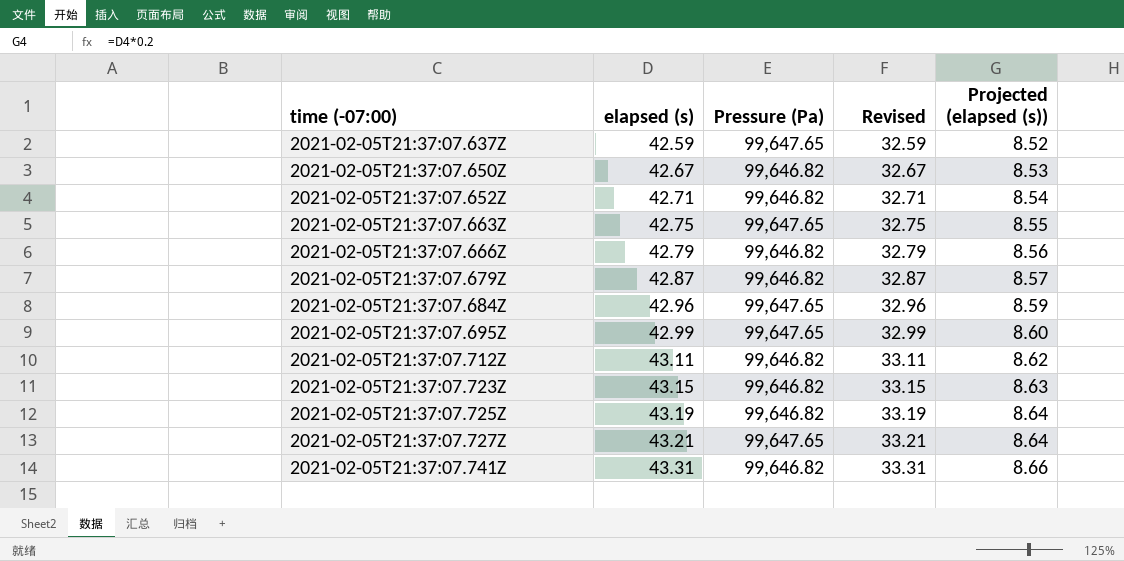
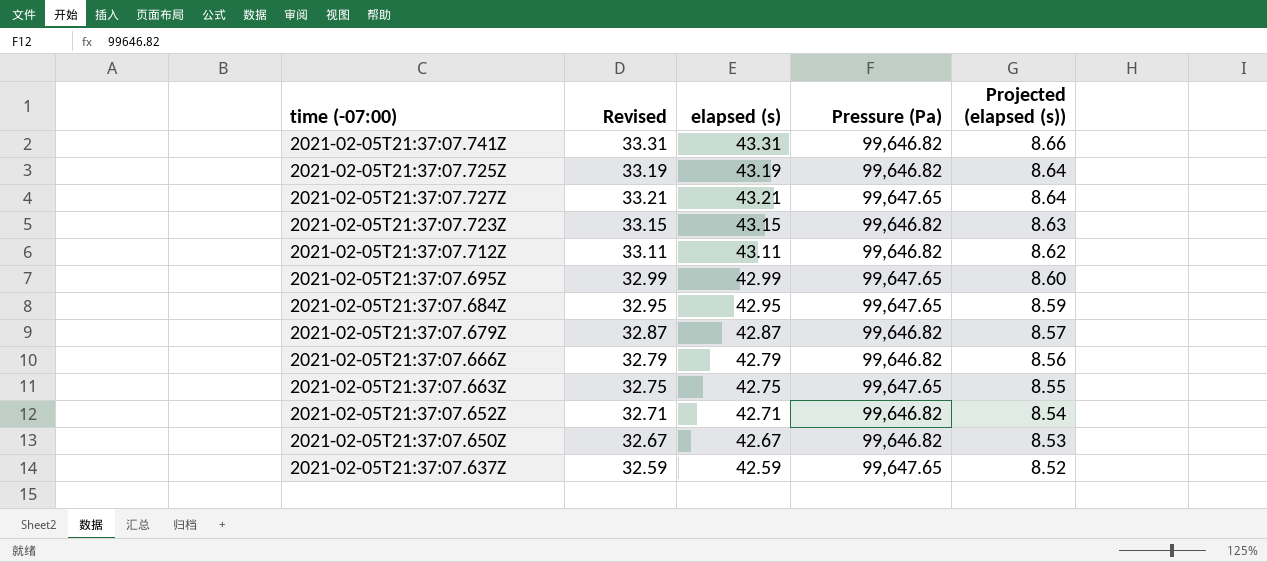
row order: time (-07:00) ascending -> Projected (elapsed (s)) descending
column Revised | position: 4 -> 2
2021-02-05T21:37:07.684Z | Revised: 32.96 -> 32.95
2021-02-05T21:37:07.684Z | elapsed (s): 42.96 -> 42.95

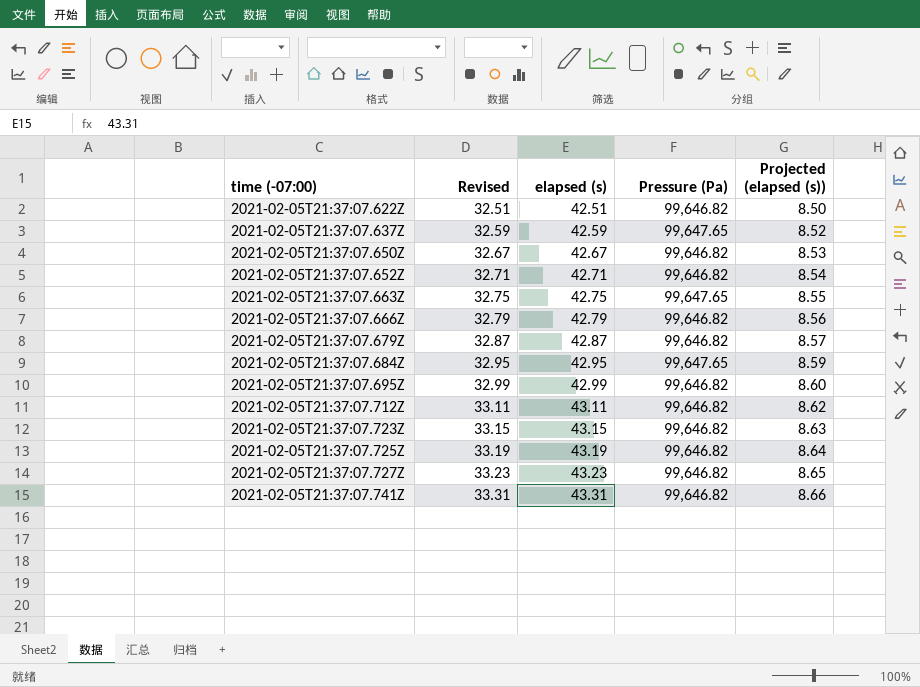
row order: Projected (elapsed (s)) descending -> time (-07:00) ascending
row 2021-02-05T21:37:07.622Z: none -> 32.51 | 42.51 | 99,646.82 | 8.50
2021-02-05T21:37:07.695Z | Pressure (Pa): 99,647.65 -> 99,646.82
2021-02-05T21:37:07.727Z | Revised: 33.21 -> 33.23
2021-02-05T21:37:07.727Z | elapsed (s): 43.21 -> 43.23
2021-02-05T21:37:07.727Z | Pressure (Pa): 99,647.65 -> 99,646.82
2021-02-05T21:37:07.727Z | Projected (elapsed (s)): 8.64 -> 8.65

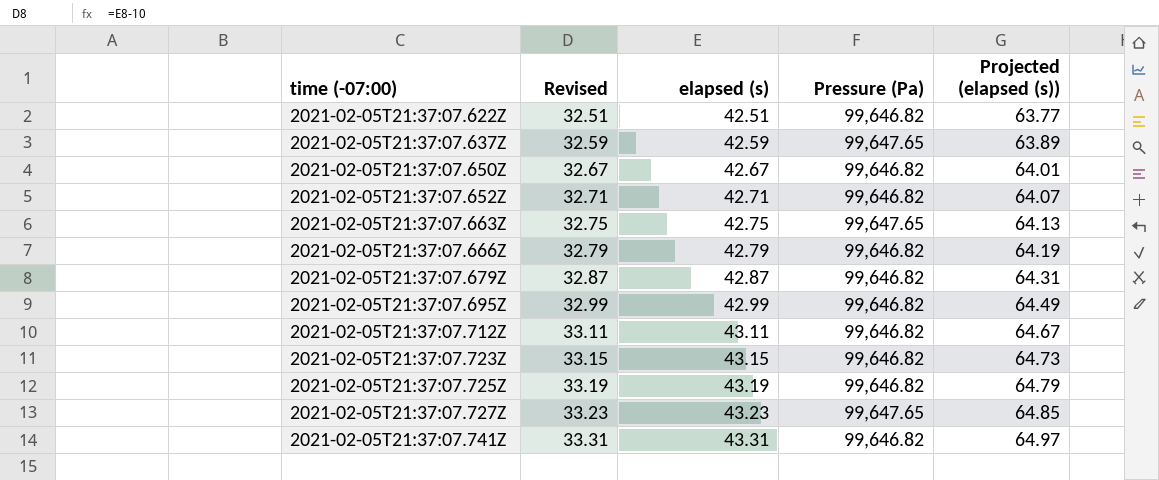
column Projected (elapsed (s)) | formula: [elapsed (s)] * 0.2 -> [elapsed (s)] * 1.5
row 2021-02-05T21:37:07.684Z: 32.95 | 42.95 | 99,647.65 | 8.59 -> none
2021-02-05T21:37:07.727Z | Pressure (Pa): 99,646.82 -> 99,647.65

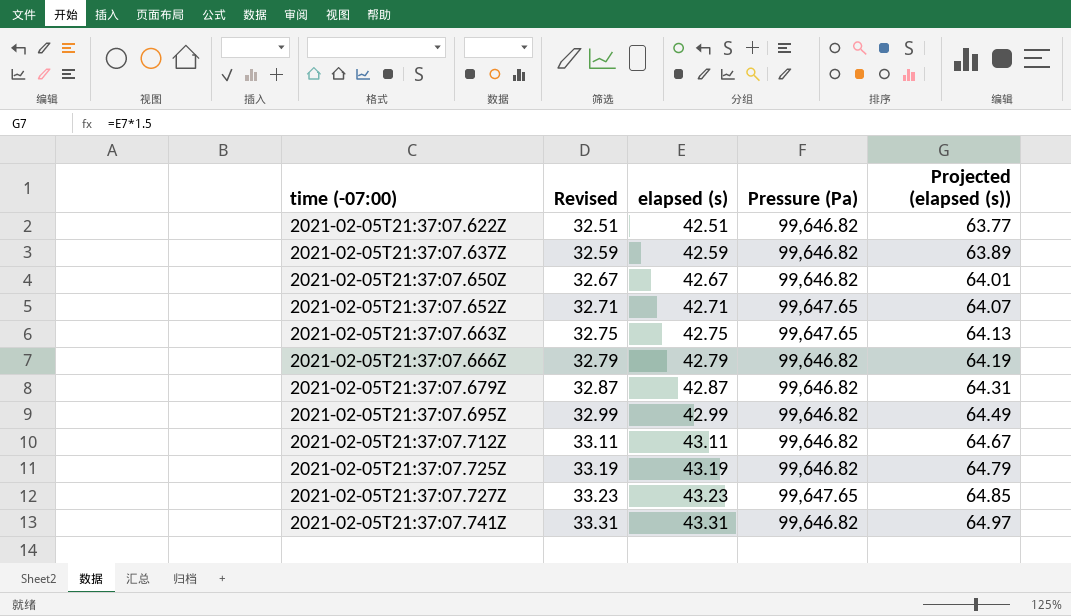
row 2021-02-05T21:37:07.723Z: 33.15 | 43.15 | 99,646.82 | 64.73 -> none
2021-02-05T21:37:07.637Z | Pressure (Pa): 99,647.65 -> 99,646.82
2021-02-05T21:37:07.652Z | Pressure (Pa): 99,646.82 -> 99,647.65

